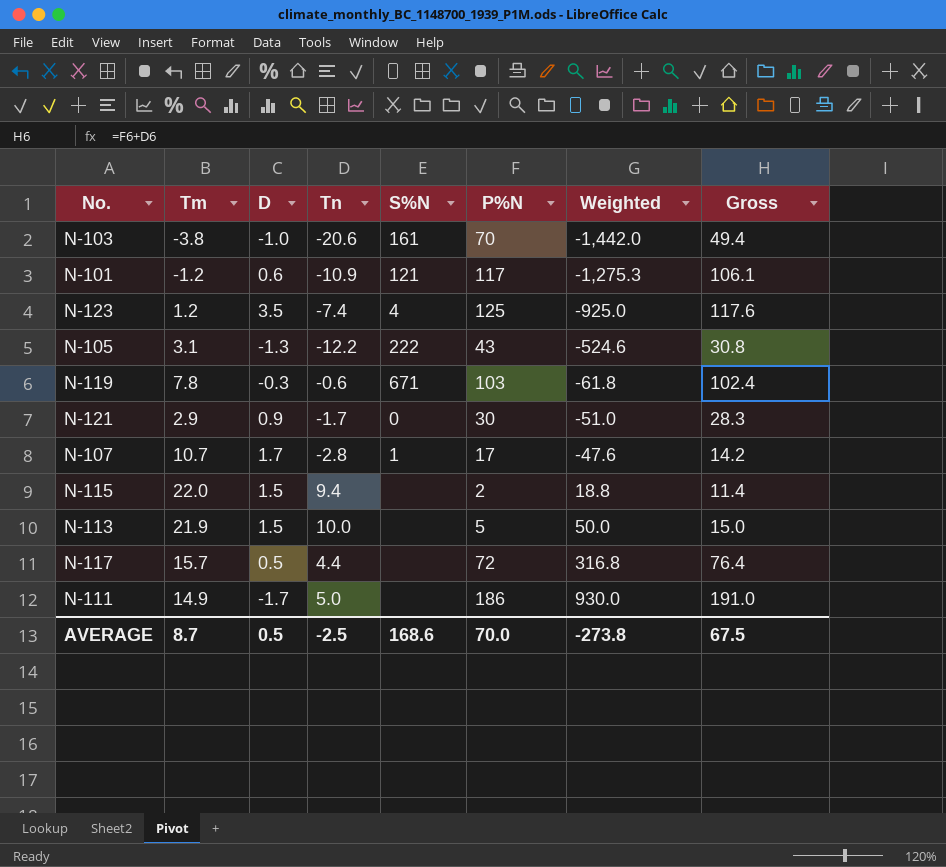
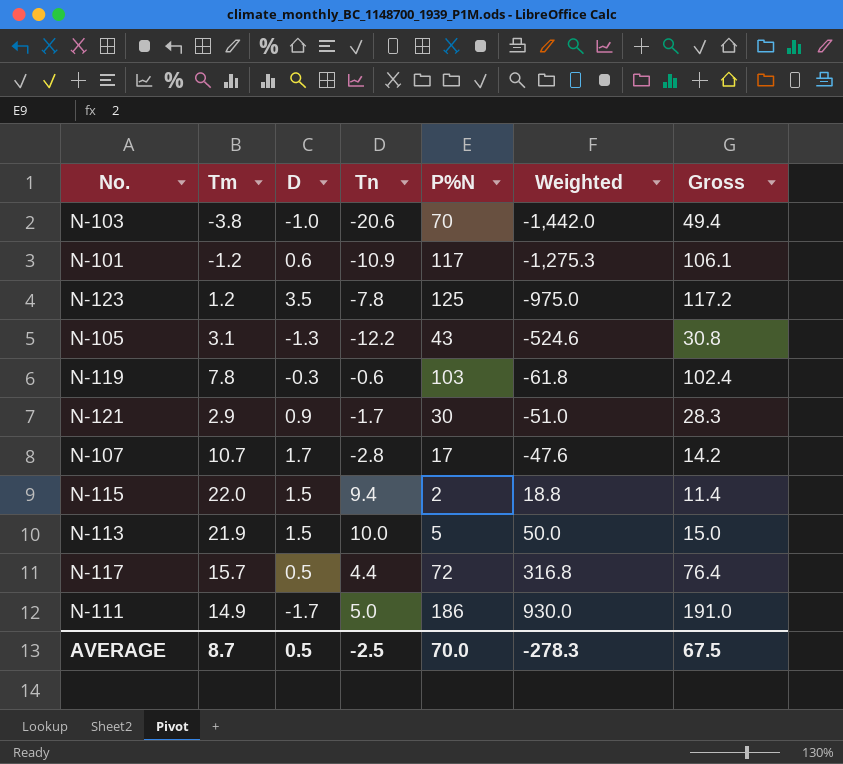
column S%N | position: 5 -> none
N-123 | Tn: -7.4 -> -7.8
N-123 | Weighted: -925.0 -> -975.0
N-123 | Gross: 117.6 -> 117.2
AVERAGE | Weighted: -273.8 -> -278.3

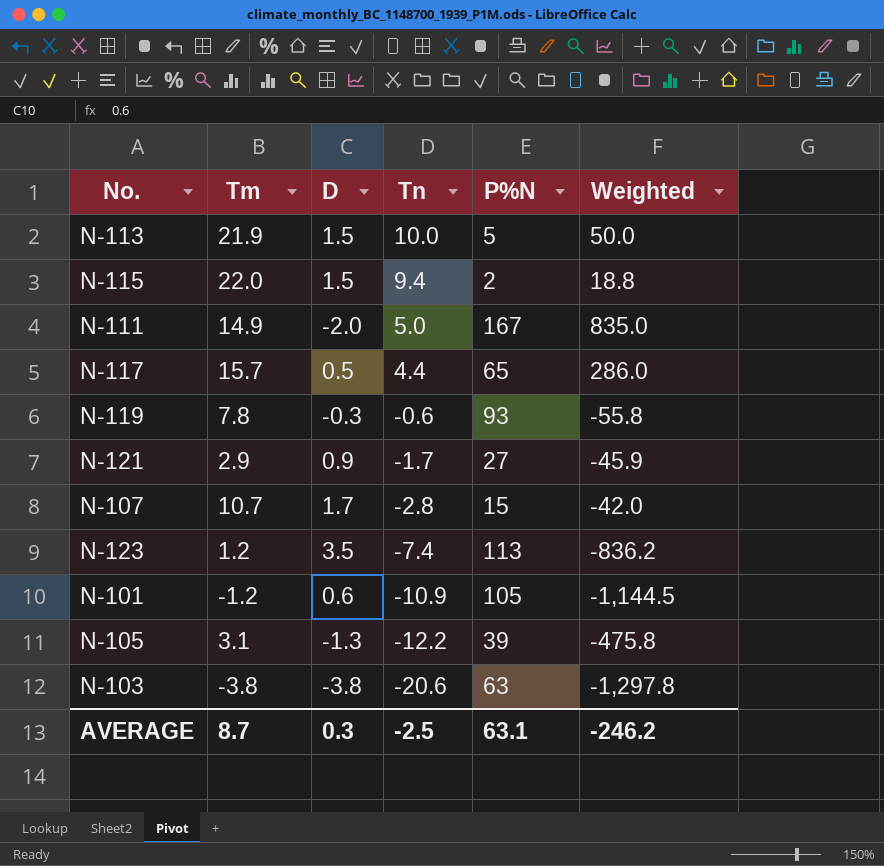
row order: Weighted ascending -> Tn descending
column Gross | formula: [Tn] + [P%N] -> none
N-111 | D: -1.7 -> -2.0
N-111 | P%N: 186 -> 167
N-111 | Weighted: 930.0 -> 835.0
N-117 | P%N: 72 -> 65
N-117 | Weighted: 316.8 -> 286.0
N-119 | P%N: 103 -> 93
N-119 | Weighted: -61.8 -> -55.8
N-121 | P%N: 30 -> 27
N-121 | Weighted: -51.0 -> -45.9
N-107 | P%N: 17 -> 15
N-107 | Weighted: -47.6 -> -42.0
N-123 | Tn: -7.8 -> -7.4
N-123 | P%N: 125 -> 113
N-123 | Weighted: -975.0 -> -836.2
N-101 | P%N: 117 -> 105
N-101 | Weighted: -1,275.3 -> -1,144.5
N-105 | P%N: 43 -> 39
N-105 | Weighted: -524.6 -> -475.8
N-103 | D: -1.0 -> -3.8
N-103 | P%N: 70 -> 63
N-103 | Weighted: -1,442.0 -> -1,297.8
AVERAGE | D: 0.5 -> 0.3
AVERAGE | P%N: 70.0 -> 63.1
AVERAGE | Weighted: -278.3 -> -246.2

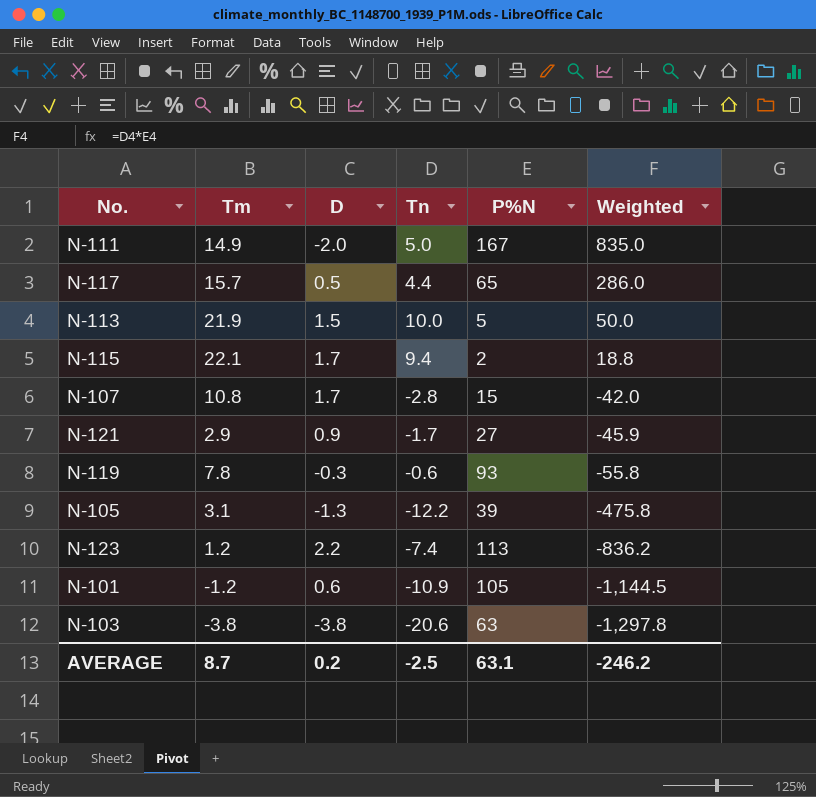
row order: Tn descending -> Weighted descending
N-115 | Tm: 22.0 -> 22.1
N-115 | D: 1.5 -> 1.7
N-107 | Tm: 10.7 -> 10.8
N-123 | D: 3.5 -> 2.2
AVERAGE | D: 0.3 -> 0.2

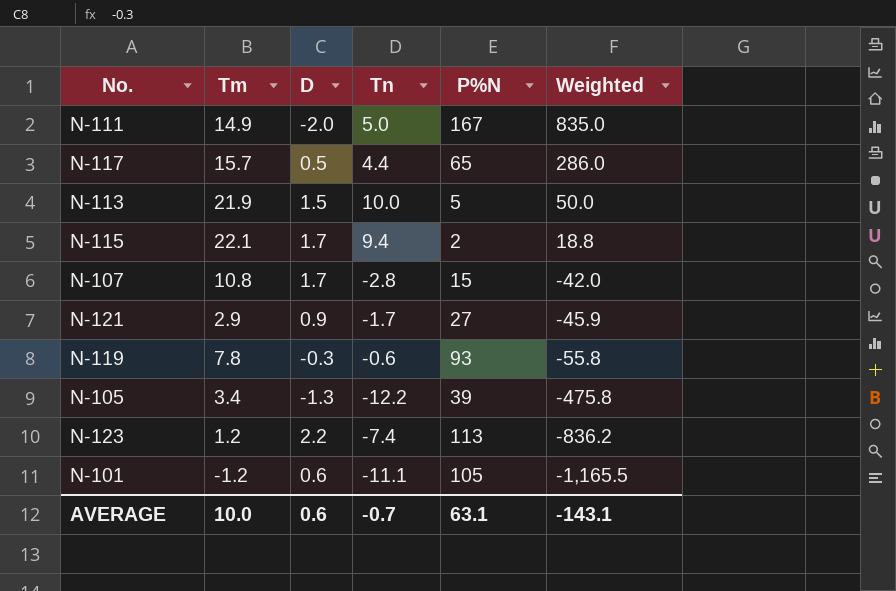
row N-103: -3.8 | -3.8 | -20.6 | 63 | -1,297.8 -> none
N-105 | Tm: 3.1 -> 3.4
N-101 | Tn: -10.9 -> -11.1
N-101 | Weighted: -1,144.5 -> -1,165.5
AVERAGE | Tm: 8.7 -> 10.0
AVERAGE | D: 0.2 -> 0.6
AVERAGE | Tn: -2.5 -> -0.7
AVERAGE | Weighted: -246.2 -> -143.1

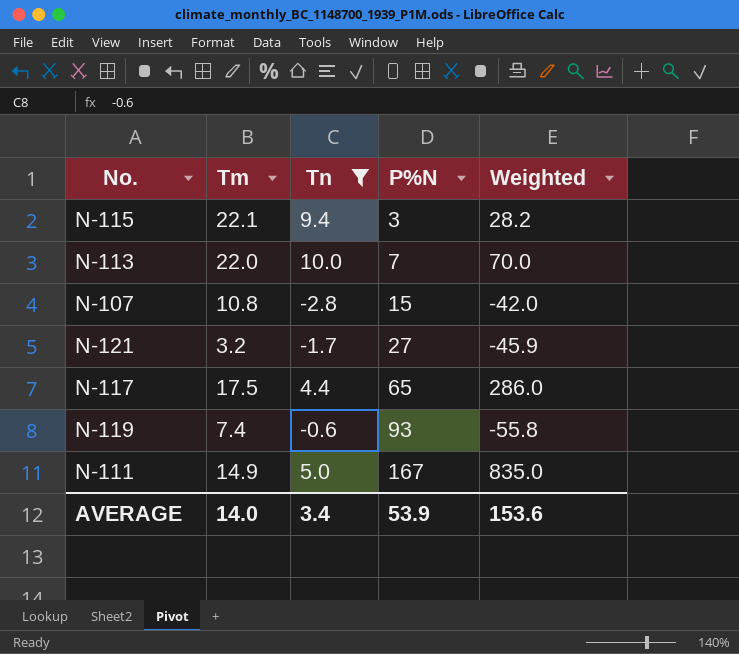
filter: none -> Tn >= -2.8
row order: Weighted descending -> P%N ascending
column D | position: 3 -> none
N-115 | P%N: 2 -> 3
N-115 | Weighted: 18.8 -> 28.2
N-113 | Tm: 21.9 -> 22.0
N-113 | P%N: 5 -> 7
N-113 | Weighted: 50.0 -> 70.0
N-121 | Tm: 2.9 -> 3.2
N-117 | Tm: 15.7 -> 17.5
N-119 | Tm: 7.8 -> 7.4
AVERAGE | Tm: 10.0 -> 14.0
AVERAGE | Tn: -0.7 -> 3.4
AVERAGE | P%N: 63.1 -> 53.9
AVERAGE | Weighted: -143.1 -> 153.6

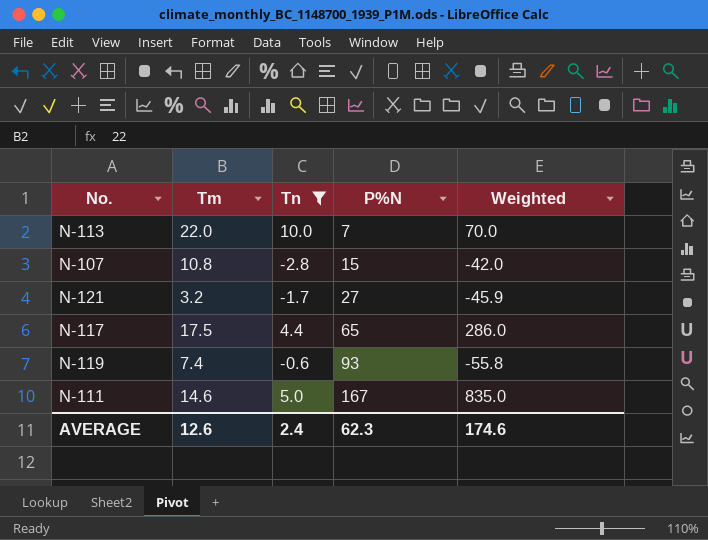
row N-115: 22.1 | 9.4 | 3 | 28.2 -> none
N-111 | Tm: 14.9 -> 14.6
AVERAGE | Tm: 14.0 -> 12.6
AVERAGE | Tn: 3.4 -> 2.4
AVERAGE | P%N: 53.9 -> 62.3
AVERAGE | Weighted: 153.6 -> 174.6

